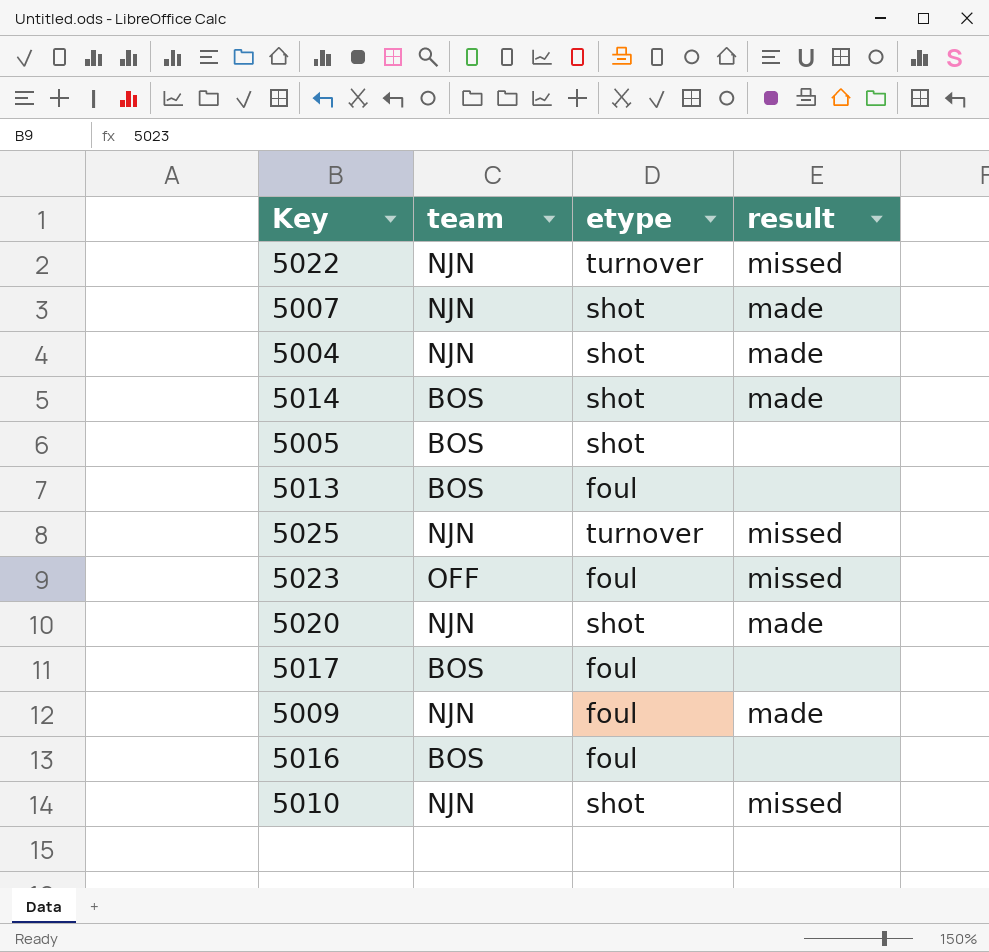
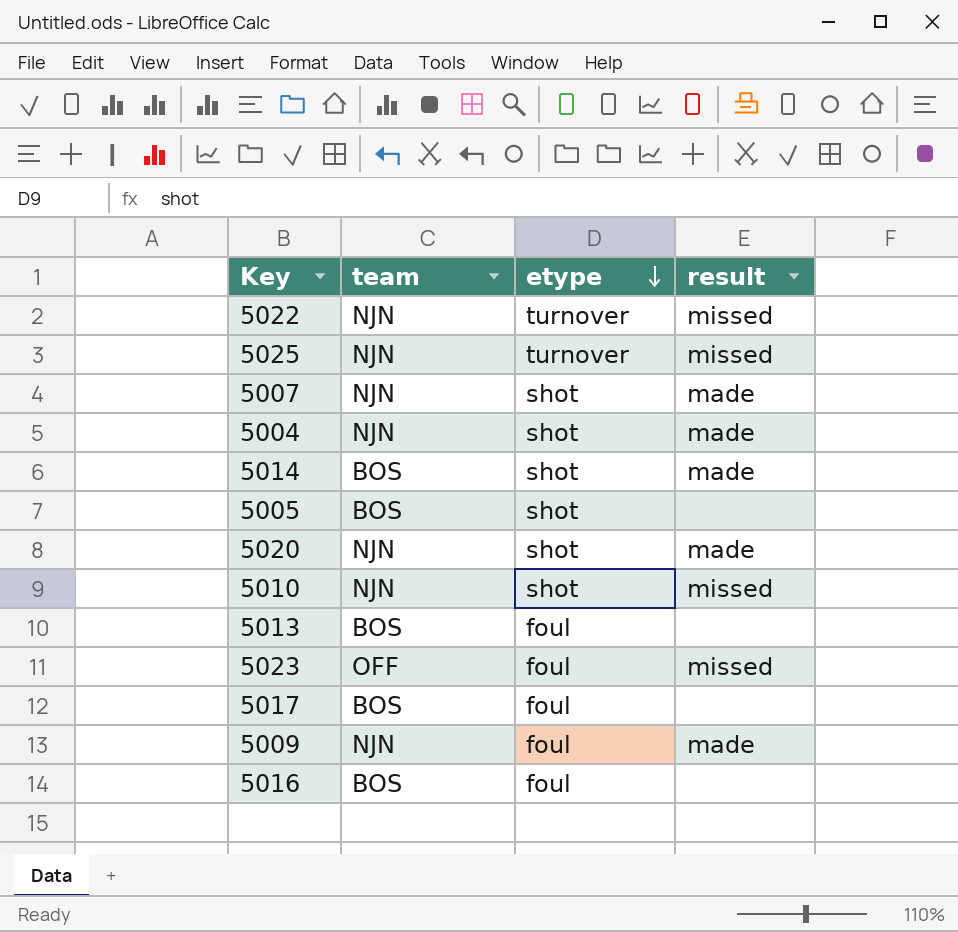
row order: none -> etype descending

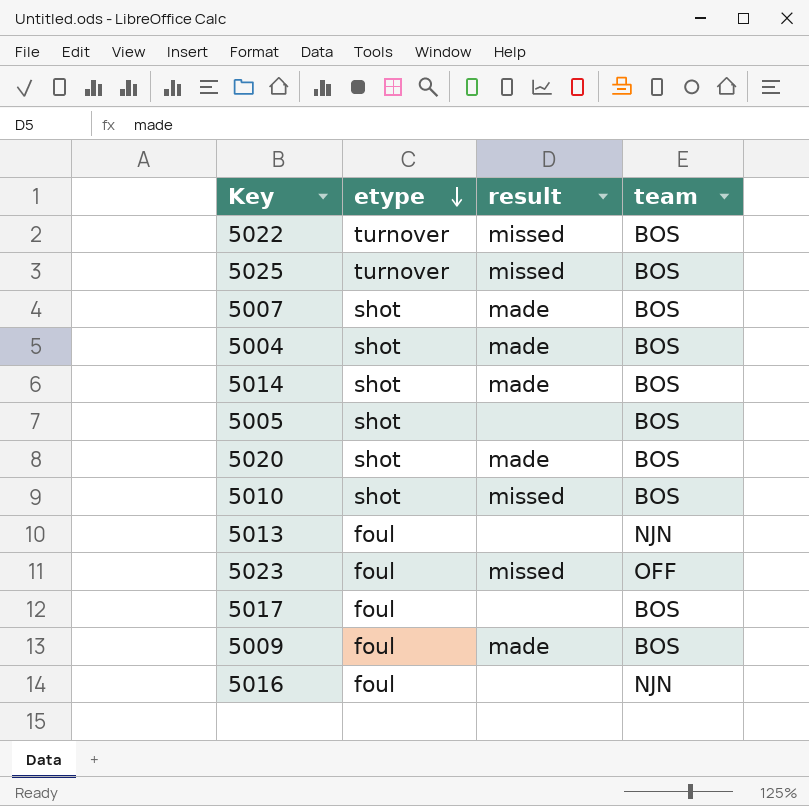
column team | position: 2 -> 4
5022 | team: NJN -> BOS
5025 | team: NJN -> BOS
5007 | team: NJN -> BOS
5004 | team: NJN -> BOS
5020 | team: NJN -> BOS
5010 | team: NJN -> BOS
5013 | team: BOS -> NJN
5009 | team: NJN -> BOS
5016 | team: BOS -> NJN

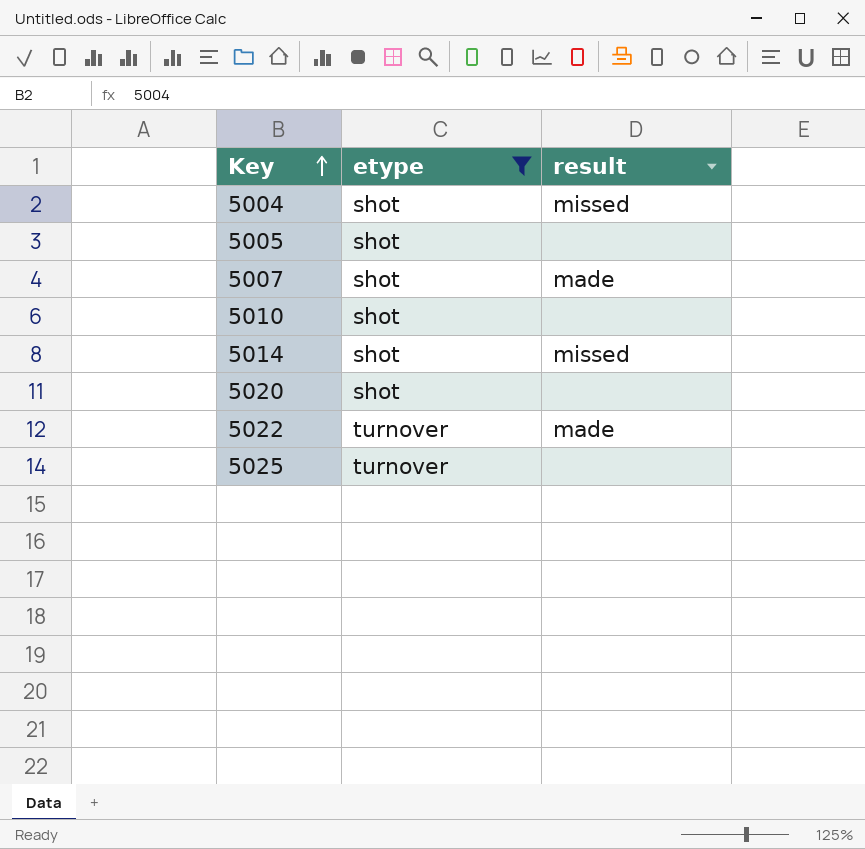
filter: none -> etype != foul
row order: etype descending -> Key ascending
column team | position: 4 -> none
5004 | result: made -> missed
5010 | result: missed -> none
5014 | result: made -> missed
5020 | result: made -> none
5022 | result: missed -> made
5025 | result: missed -> none

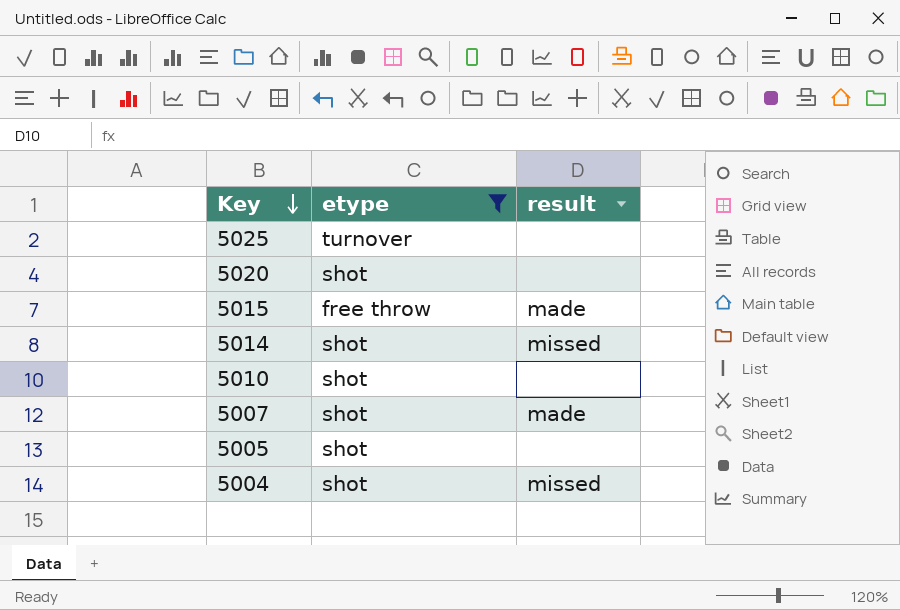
row order: Key ascending -> Key descending
row 5022: turnover | made -> none
row 5015: none -> free throw | made

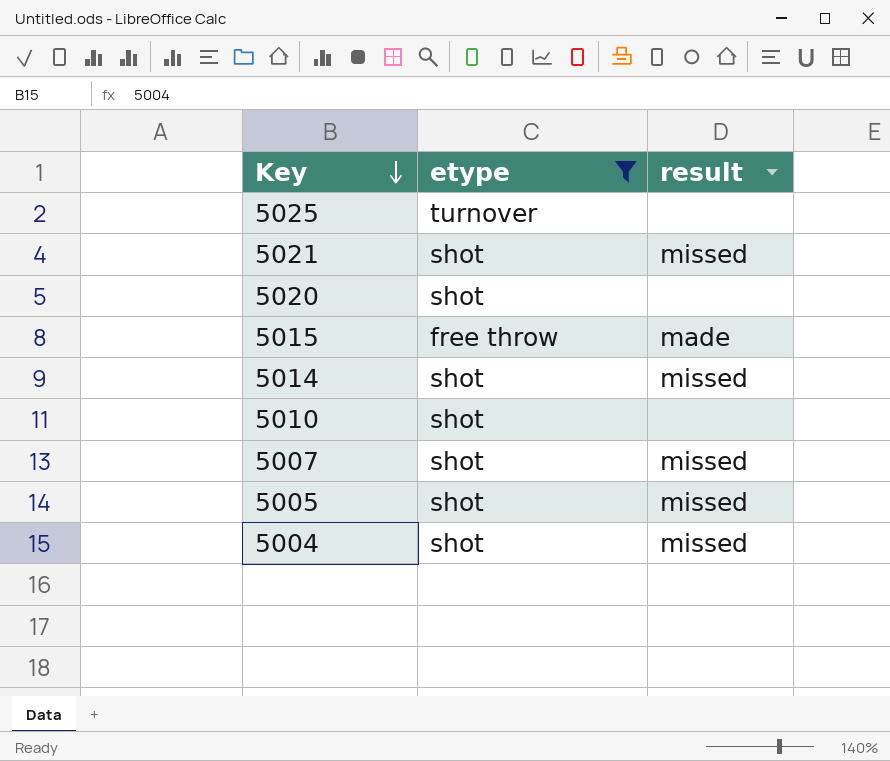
row 5021: none -> shot | missed
5007 | result: made -> missed
5005 | result: none -> missed

